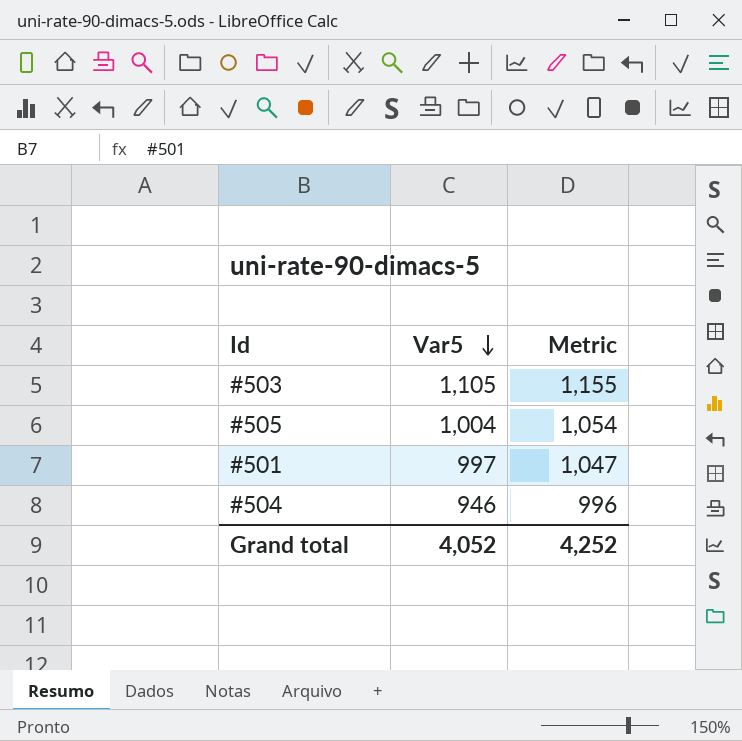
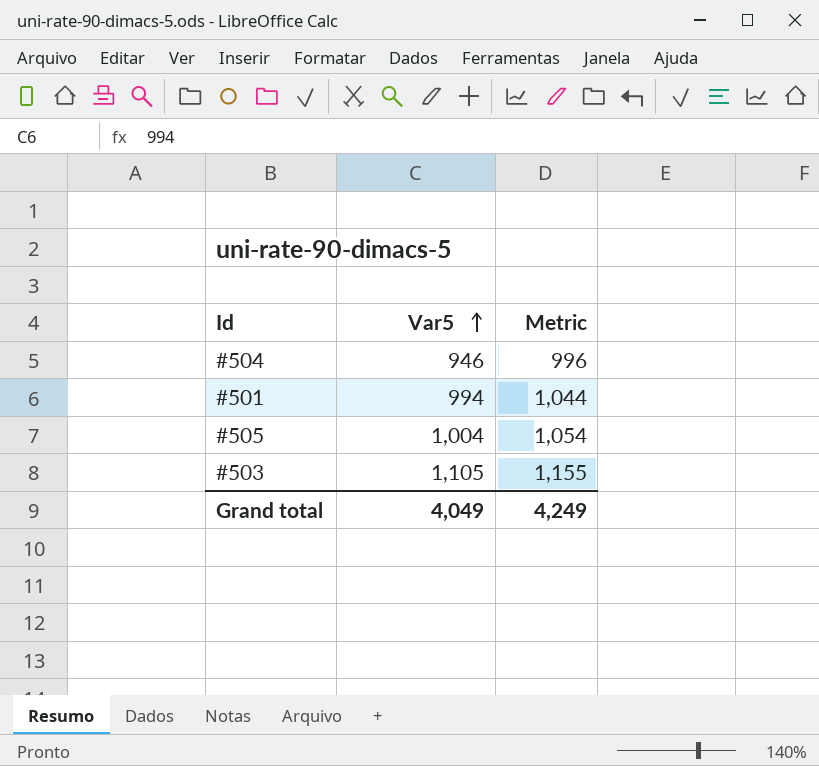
row order: Var5 descending -> Var5 ascending
#501 | Var5: 997 -> 994
#501 | Metric: 1,047 -> 1,044
Grand total | Var5: 4,052 -> 4,049
Grand total | Metric: 4,252 -> 4,249

